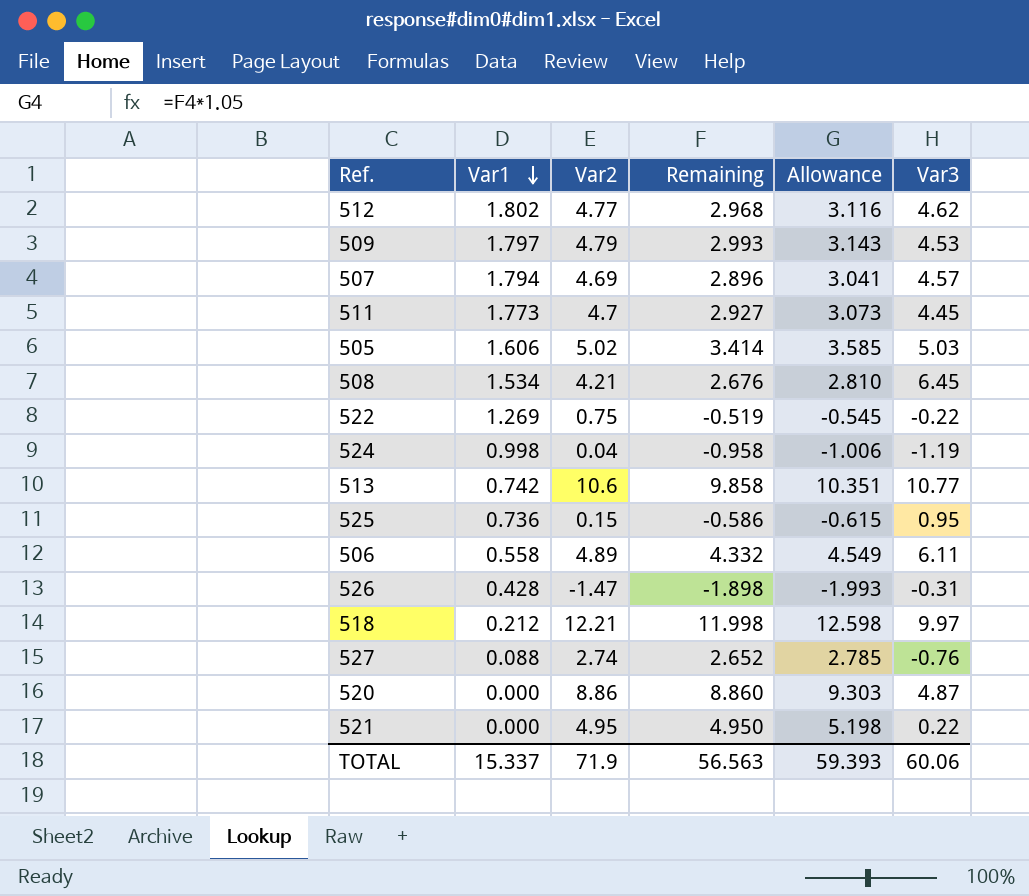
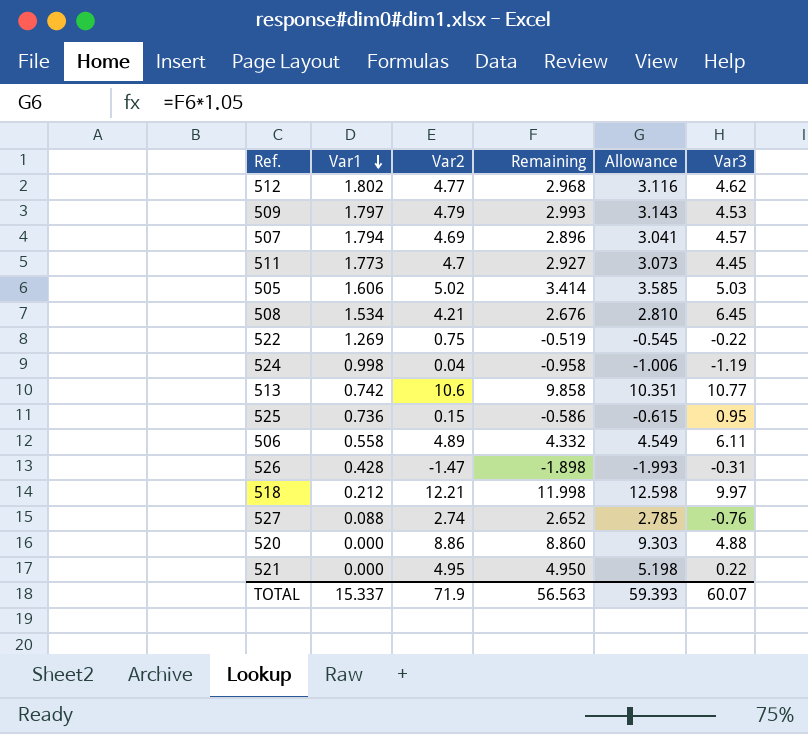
520 | Var3: 4.87 -> 4.88
TOTAL | Var3: 60.06 -> 60.07

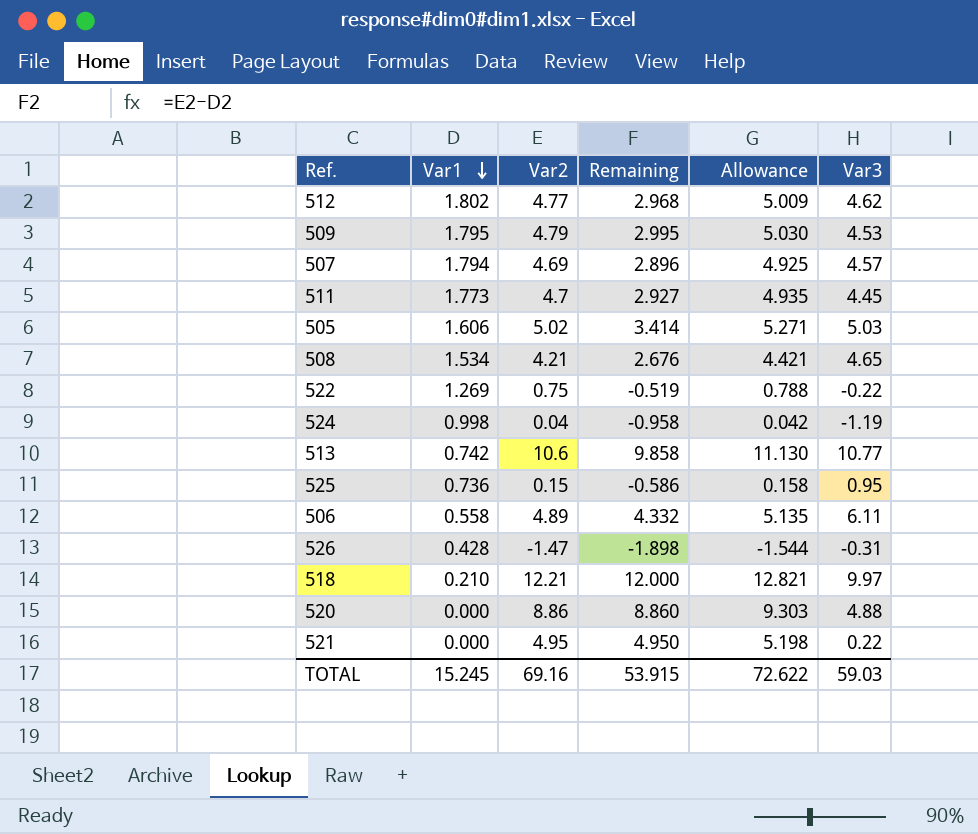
column Allowance | formula: [Remaining] * 1.05 -> [Var2] * 1.05
row 527: 0.088 | 2.74 | 2.652 | 2.785 | -0.76 -> none
509 | Var1: 1.797 -> 1.795
509 | Remaining: 2.993 -> 2.995
508 | Var3: 6.45 -> 4.65
518 | Var1: 0.212 -> 0.210
518 | Remaining: 11.998 -> 12.000
TOTAL | Var1: 15.337 -> 15.245
TOTAL | Var2: 71.9 -> 69.16
TOTAL | Remaining: 56.563 -> 53.915
TOTAL | Allowance: 59.393 -> 72.622
TOTAL | Var3: 60.07 -> 59.03

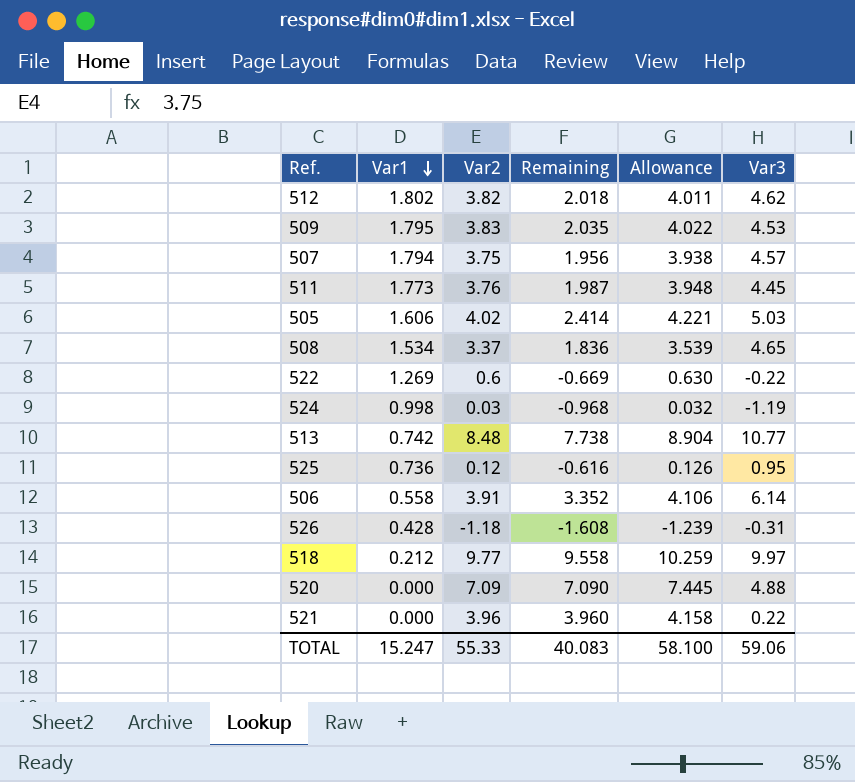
512 | Var2: 4.77 -> 3.82
512 | Remaining: 2.968 -> 2.018
512 | Allowance: 5.009 -> 4.011
509 | Var2: 4.79 -> 3.83
509 | Remaining: 2.995 -> 2.035
509 | Allowance: 5.030 -> 4.022
507 | Var2: 4.69 -> 3.75
507 | Remaining: 2.896 -> 1.956
507 | Allowance: 4.925 -> 3.938
511 | Var2: 4.7 -> 3.76
511 | Remaining: 2.927 -> 1.987
511 | Allowance: 4.935 -> 3.948
505 | Var2: 5.02 -> 4.02
505 | Remaining: 3.414 -> 2.414
505 | Allowance: 5.271 -> 4.221
508 | Var2: 4.21 -> 3.37
508 | Remaining: 2.676 -> 1.836
508 | Allowance: 4.421 -> 3.539
522 | Var2: 0.75 -> 0.6
522 | Remaining: -0.519 -> -0.669
522 | Allowance: 0.788 -> 0.630
524 | Var2: 0.04 -> 0.03
524 | Remaining: -0.958 -> -0.968
524 | Allowance: 0.042 -> 0.032
513 | Var2: 10.6 -> 8.48
513 | Remaining: 9.858 -> 7.738
513 | Allowance: 11.130 -> 8.904
525 | Var2: 0.15 -> 0.12
525 | Remaining: -0.586 -> -0.616
525 | Allowance: 0.158 -> 0.126
506 | Var2: 4.89 -> 3.91
506 | Remaining: 4.332 -> 3.352
506 | Allowance: 5.135 -> 4.106
506 | Var3: 6.11 -> 6.14
526 | Var2: -1.47 -> -1.18
526 | Remaining: -1.898 -> -1.608
526 | Allowance: -1.544 -> -1.239
518 | Var1: 0.210 -> 0.212
518 | Var2: 12.21 -> 9.77
518 | Remaining: 12.000 -> 9.558
518 | Allowance: 12.821 -> 10.259
520 | Var2: 8.86 -> 7.09
520 | Remaining: 8.860 -> 7.090
520 | Allowance: 9.303 -> 7.445
521 | Var2: 4.95 -> 3.96
521 | Remaining: 4.950 -> 3.960
521 | Allowance: 5.198 -> 4.158
TOTAL | Var1: 15.245 -> 15.247
TOTAL | Var2: 69.16 -> 55.33
TOTAL | Remaining: 53.915 -> 40.083
TOTAL | Allowance: 72.622 -> 58.100
TOTAL | Var3: 59.03 -> 59.06

